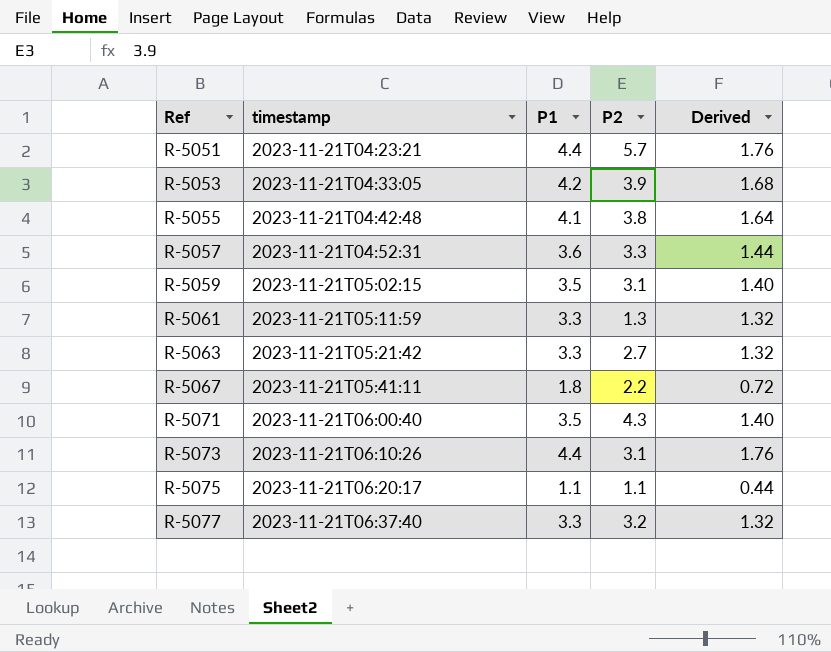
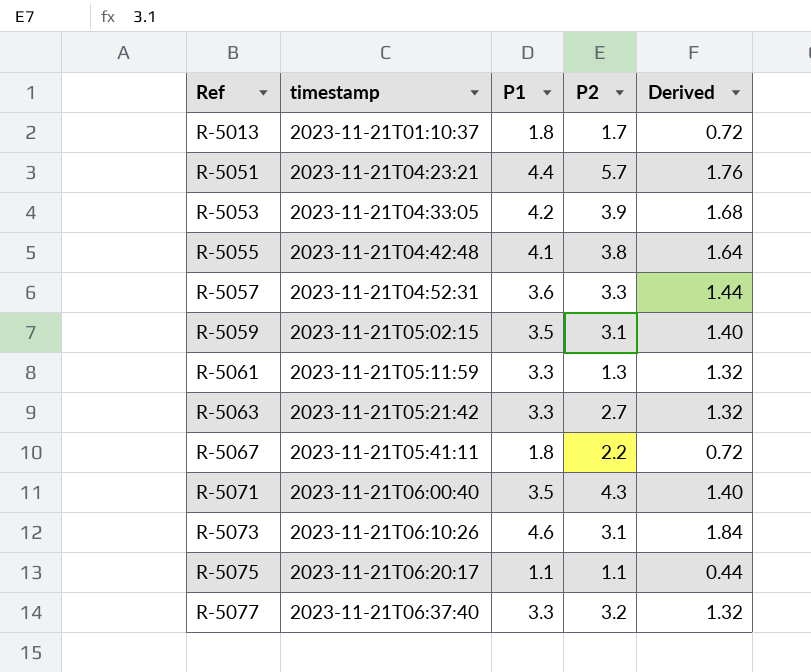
row R-5013: none -> 2023-11-21T01:10:37 | 1.8 | 1.7 | 0.72
R-5073 | P1: 4.4 -> 4.6
R-5073 | Derived: 1.76 -> 1.84

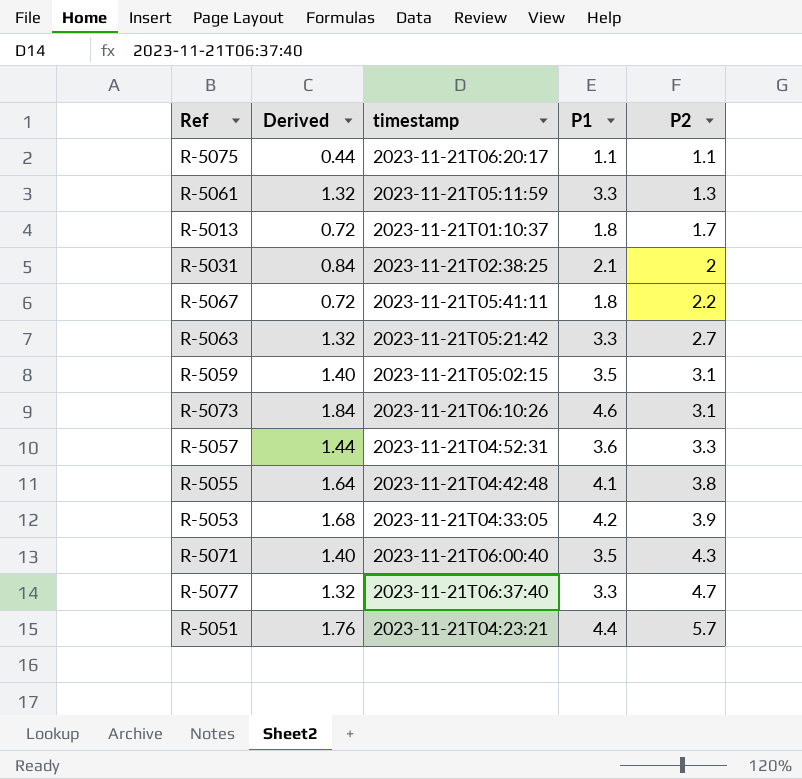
row order: Ref ascending -> P2 ascending
column Derived | position: 5 -> 2
row R-5031: none -> 0.84 | 2023-11-21T02:38:25 | 2.1 | 2
R-5077 | P2: 3.2 -> 4.7

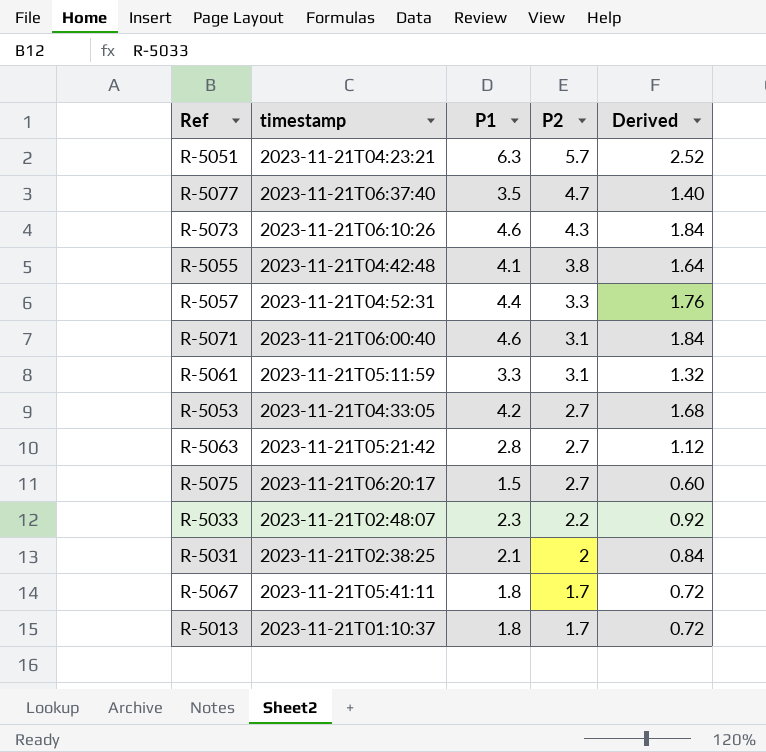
row order: P2 ascending -> P2 descending
column Derived | position: 2 -> 5
row R-5059: 1.40 | 2023-11-21T05:02:15 | 3.5 | 3.1 -> none
R-5051 | P1: 4.4 -> 6.3
R-5051 | Derived: 1.76 -> 2.52
R-5077 | P1: 3.3 -> 3.5
R-5077 | Derived: 1.32 -> 1.40
R-5073 | P2: 3.1 -> 4.3
R-5057 | P1: 3.6 -> 4.4
R-5057 | Derived: 1.44 -> 1.76
R-5071 | P1: 3.5 -> 4.6
R-5071 | P2: 4.3 -> 3.1
R-5071 | Derived: 1.40 -> 1.84
R-5061 | P2: 1.3 -> 3.1
R-5053 | P2: 3.9 -> 2.7
R-5063 | P1: 3.3 -> 2.8
R-5063 | Derived: 1.32 -> 1.12
R-5075 | P1: 1.1 -> 1.5
R-5075 | P2: 1.1 -> 2.7
R-5075 | Derived: 0.44 -> 0.60
row R-5033: none -> 2023-11-21T02:48:07 | 2.3 | 2.2 | 0.92
R-5067 | P2: 2.2 -> 1.7

